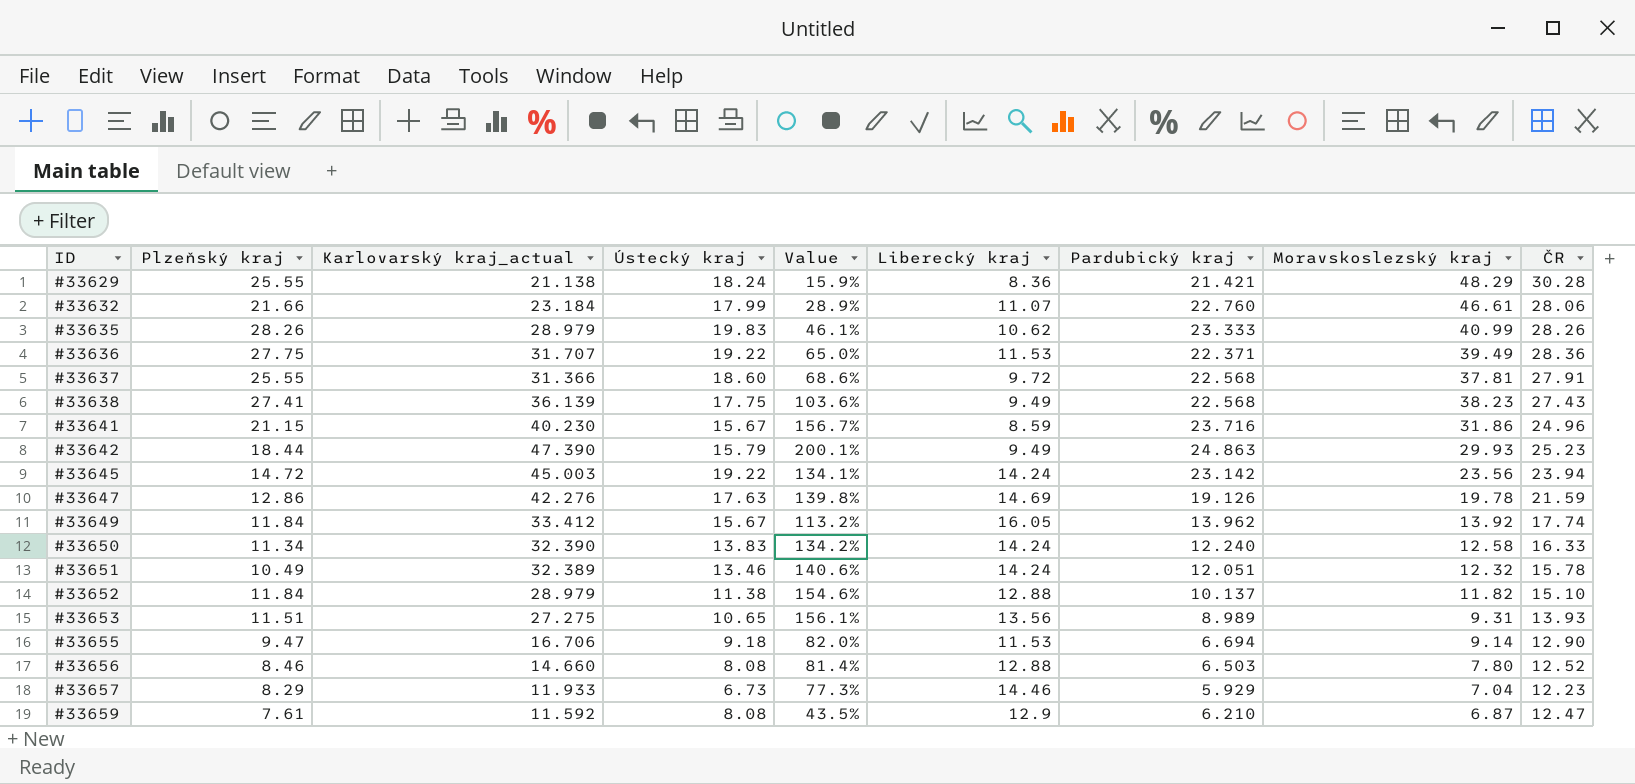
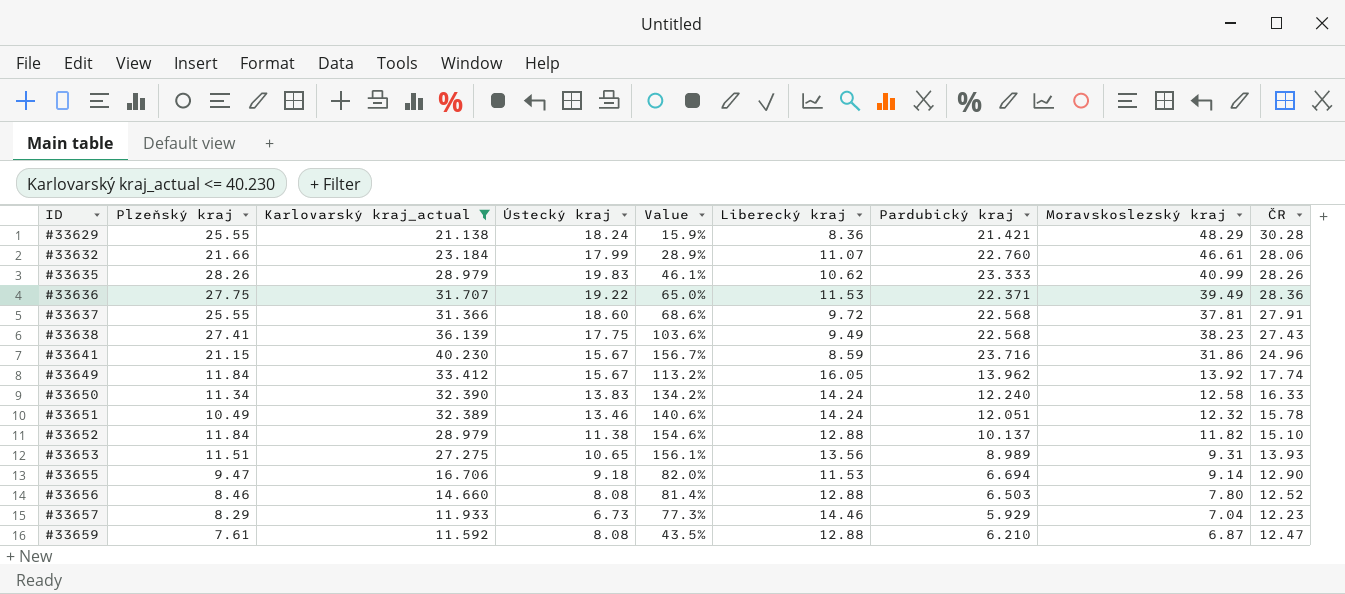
filter: none -> Karlovarský kraj_actual <= 40.230
#33659 | Liberecký kraj: 12.9 -> 12.88

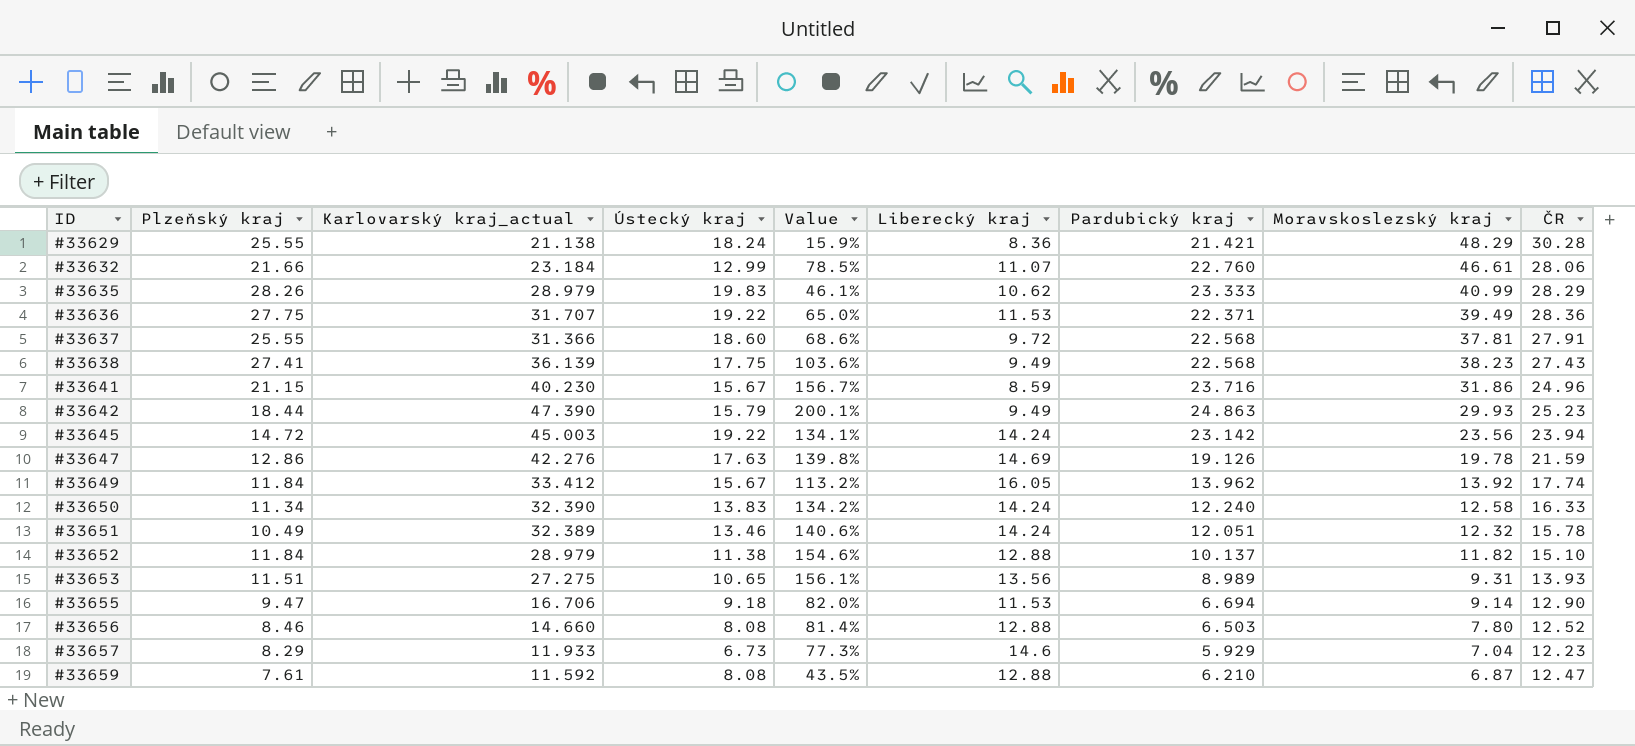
filter: Karlovarský kraj_actual <= 40.230 -> none
#33632 | Ústecký kraj: 17.99 -> 12.99
#33632 | Value: 28.9% -> 78.5%
#33635 | ČR: 28.26 -> 28.29
#33657 | Liberecký kraj: 14.46 -> 14.6

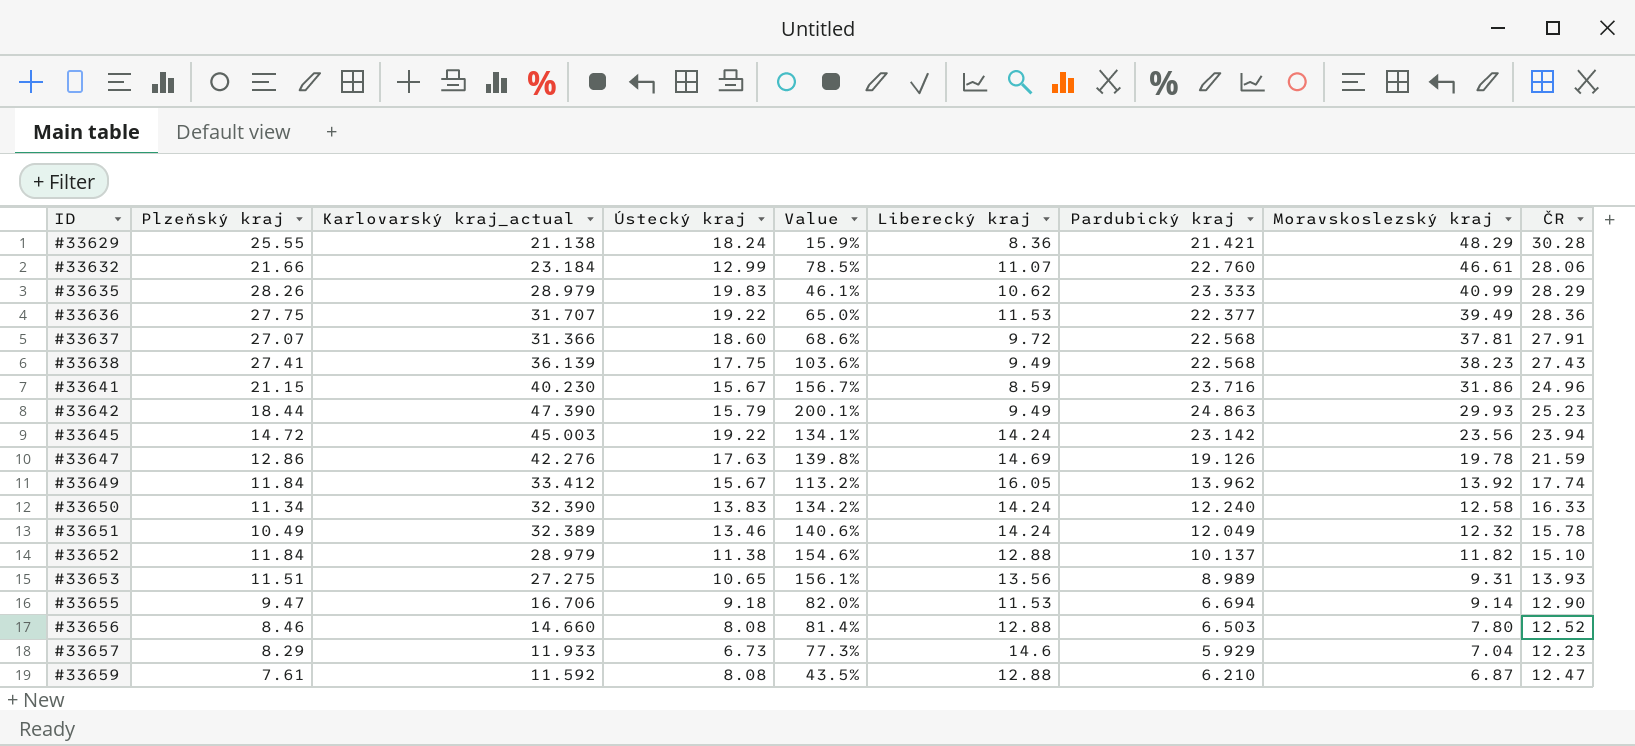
#33636 | Pardubický kraj: 22.371 -> 22.377
#33637 | Plzeňský kraj: 25.55 -> 27.07
#33651 | Pardubický kraj: 12.051 -> 12.049

